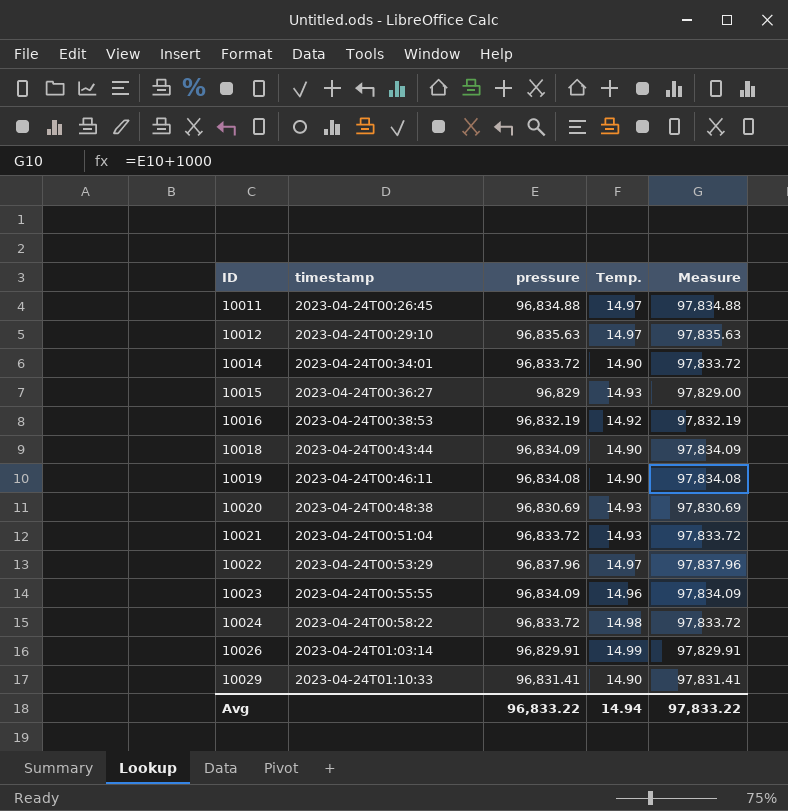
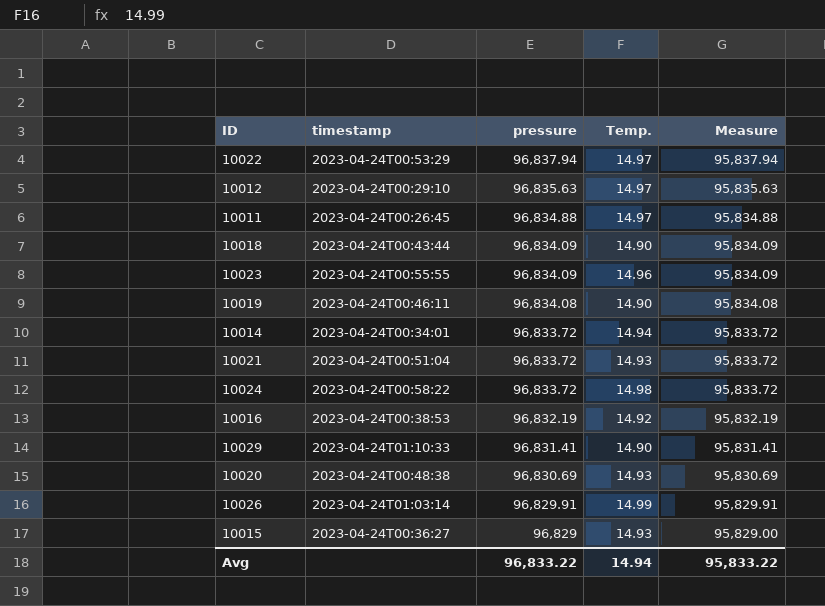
row order: ID ascending -> pressure descending
column Measure | formula: [pressure] + 1000 -> [pressure] - 1000
10022 | pressure: 96,837.96 -> 96,837.94
10014 | Temp.: 14.90 -> 14.94
Avg | Measure: 97,833.22 -> 95,833.22

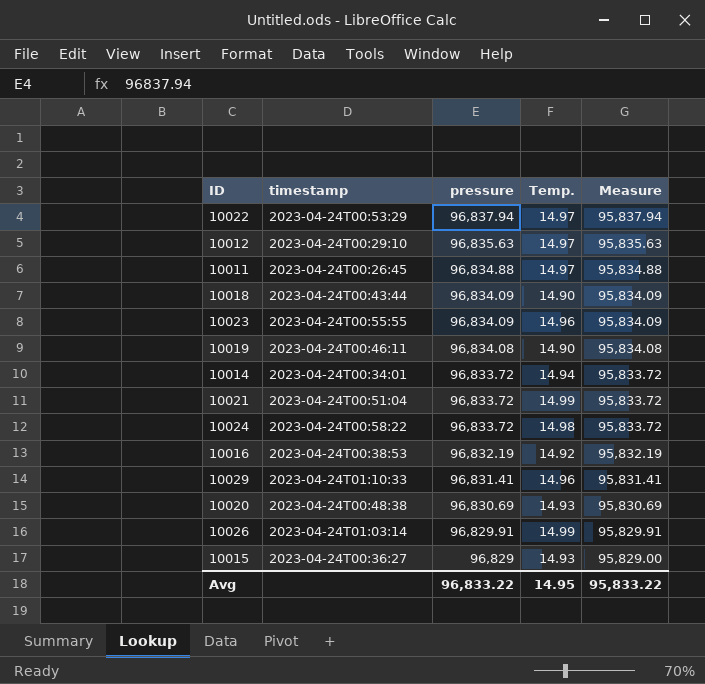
10021 | Temp.: 14.93 -> 14.99
10029 | Temp.: 14.90 -> 14.96
Avg | Temp.: 14.94 -> 14.95

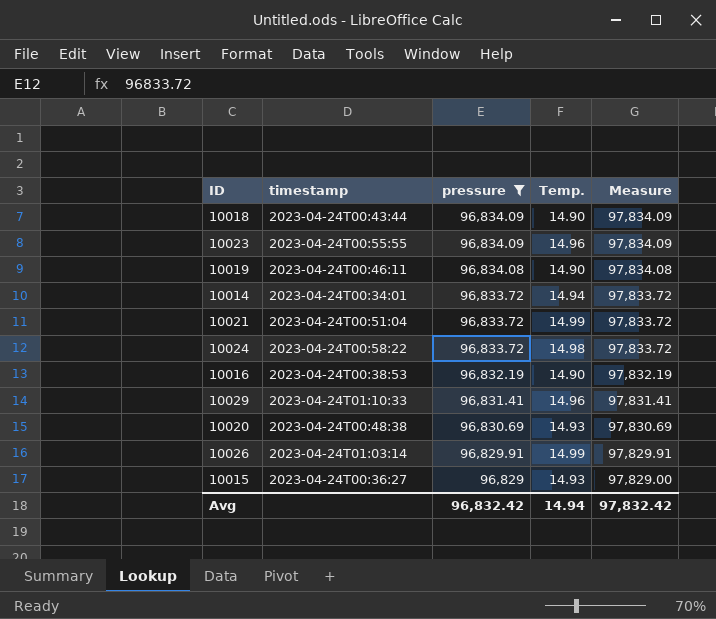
filter: none -> pressure <= 96,834.09
column Measure | formula: [pressure] - 1000 -> [pressure] + 1000
10016 | Temp.: 14.92 -> 14.90
Avg | pressure: 96,833.22 -> 96,832.42
Avg | Temp.: 14.95 -> 14.94
Avg | Measure: 95,833.22 -> 97,832.42

